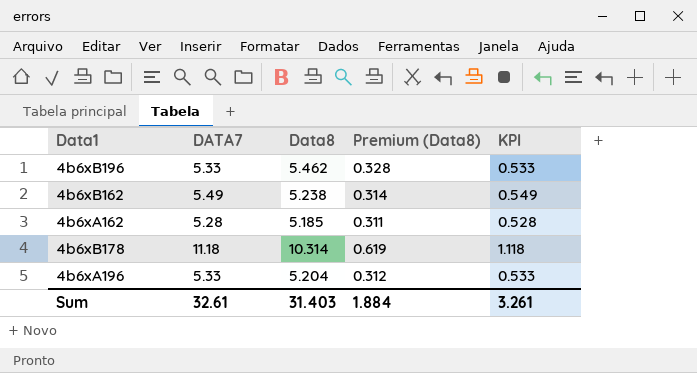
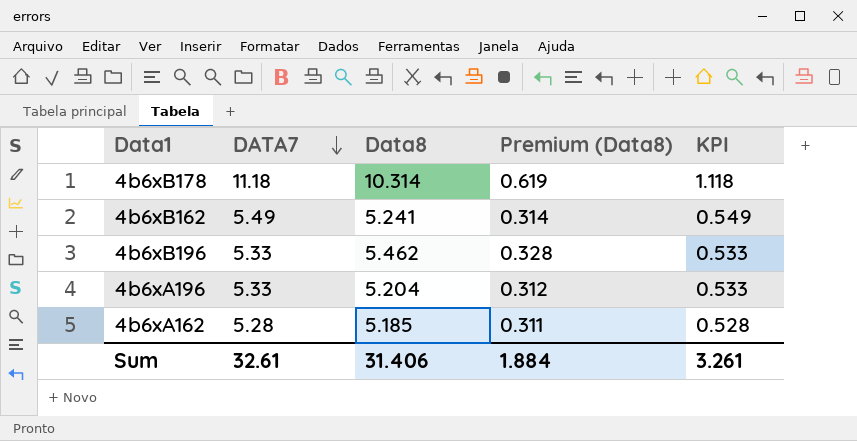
row order: none -> DATA7 descending
4b6xB162 | Data8: 5.238 -> 5.241
Sum | Data8: 31.403 -> 31.406

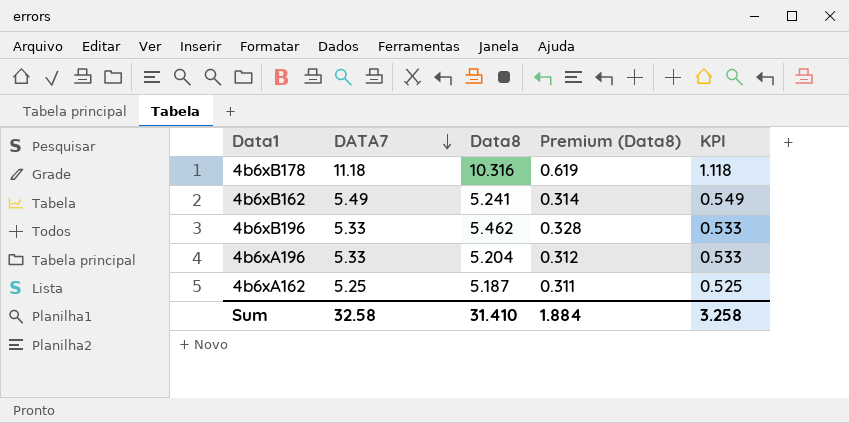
4b6xB178 | Data8: 10.314 -> 10.316
4b6xA162 | DATA7: 5.28 -> 5.25
4b6xA162 | Data8: 5.185 -> 5.187
4b6xA162 | KPI: 0.528 -> 0.525
Sum | DATA7: 32.61 -> 32.58
Sum | Data8: 31.406 -> 31.410
Sum | KPI: 3.261 -> 3.258

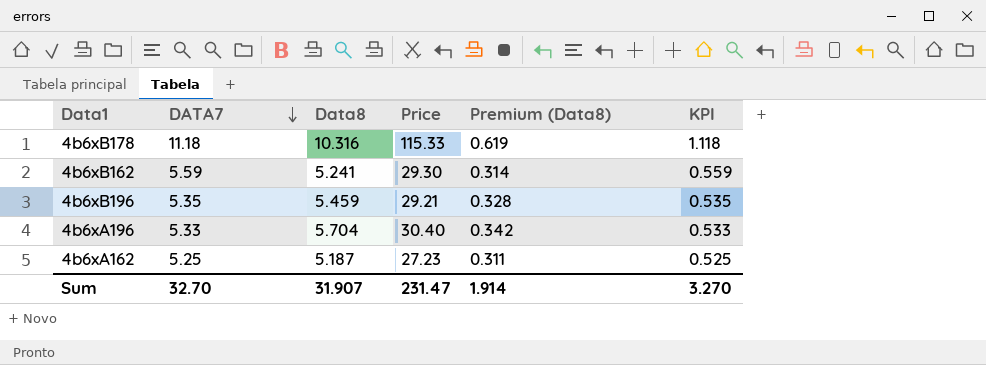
column Price | formula: none -> [DATA7] * [Data8]
4b6xB162 | DATA7: 5.49 -> 5.59
4b6xB162 | KPI: 0.549 -> 0.559
4b6xB196 | DATA7: 5.33 -> 5.35
4b6xB196 | Data8: 5.462 -> 5.459
4b6xB196 | KPI: 0.533 -> 0.535
4b6xA196 | Data8: 5.204 -> 5.704
4b6xA196 | Premium (Data8): 0.312 -> 0.342
Sum | DATA7: 32.58 -> 32.70
Sum | Data8: 31.410 -> 31.907
Sum | Premium (Data8): 1.884 -> 1.914
Sum | KPI: 3.258 -> 3.270

